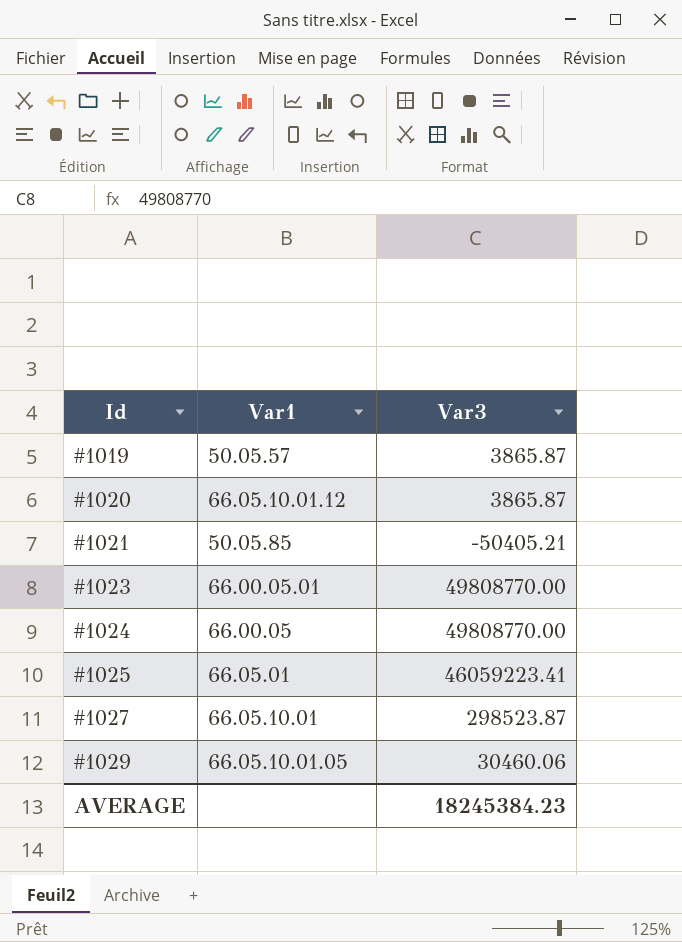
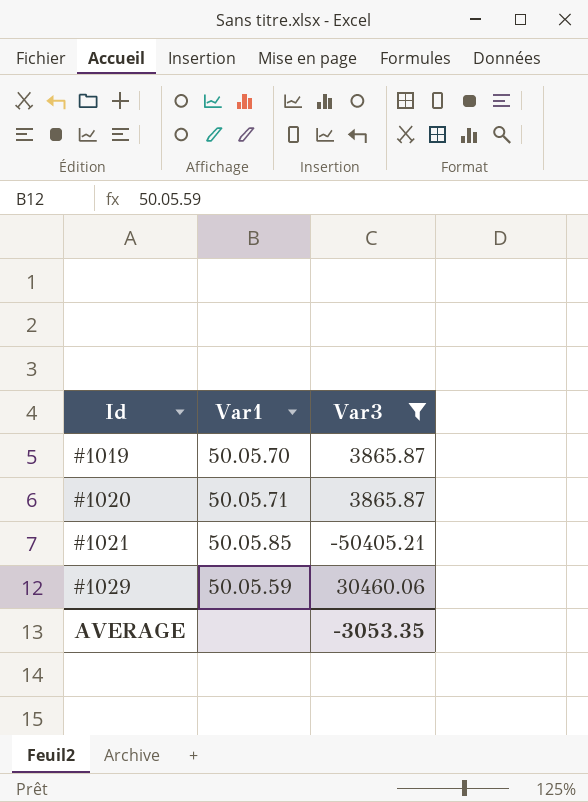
filter: none -> Var3 <= 30460.06
#1019 | Var1: 50.05.57 -> 50.05.70
#1020 | Var1: 66.05.10.01.12 -> 50.05.71
#1029 | Var1: 66.05.10.01.05 -> 50.05.59
AVERAGE | Var3: 18245384.23 -> -3053.35

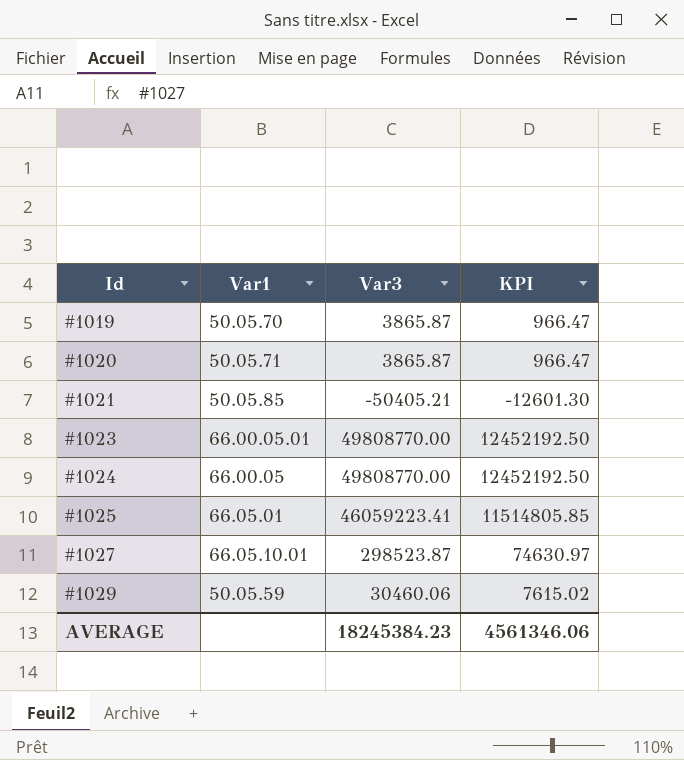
filter: Var3 <= 30460.06 -> none
column KPI | formula: none -> [Var3] * 0.25
AVERAGE | Var3: -3053.35 -> 18245384.23

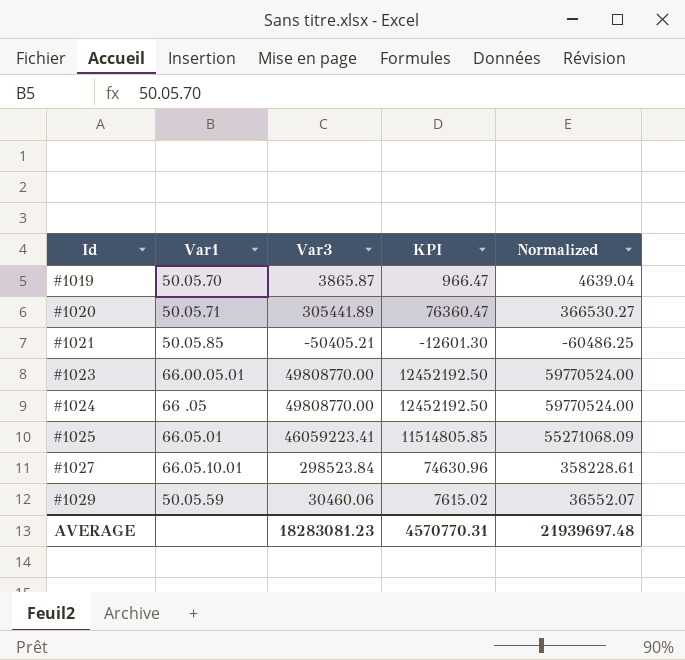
column Normalized | formula: none -> [Var3] * 1.2
#1020 | Var3: 3865.87 -> 305441.89
#1020 | KPI: 966.47 -> 76360.47
#1024 | Var1: 66.00.05 -> 66 .05
#1027 | Var3: 298523.87 -> 298523.84
#1027 | KPI: 74630.97 -> 74630.96
AVERAGE | Var3: 18245384.23 -> 18283081.23
AVERAGE | KPI: 4561346.06 -> 4570770.31

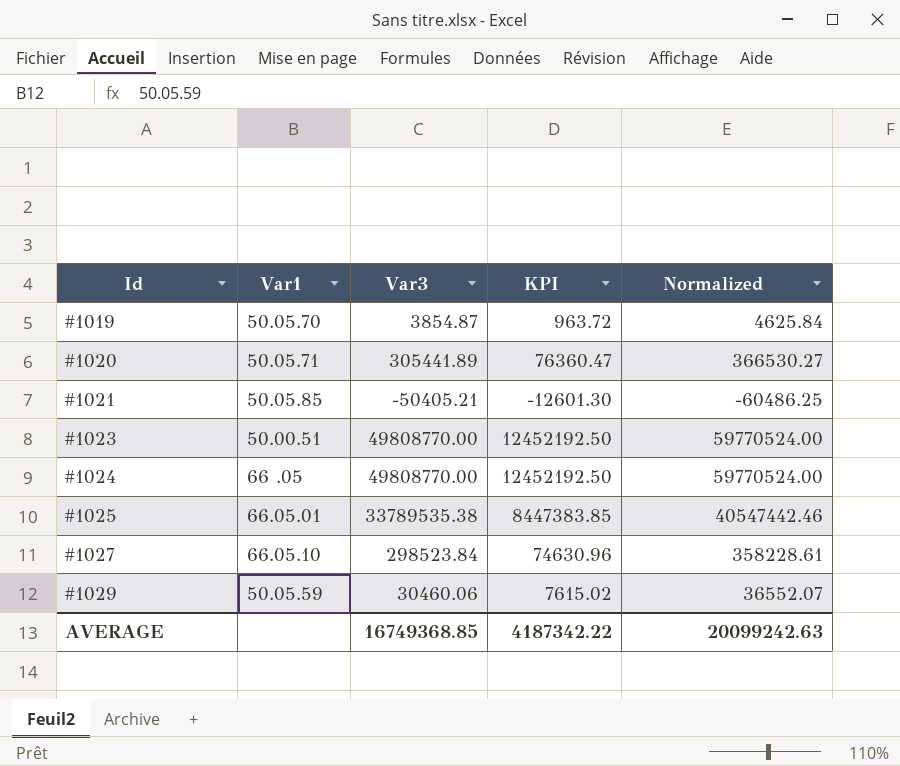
#1019 | Var3: 3865.87 -> 3854.87
#1019 | KPI: 966.47 -> 963.72
#1019 | Normalized: 4639.04 -> 4625.84
#1023 | Var1: 66.00.05.01 -> 50.00.51
#1025 | Var3: 46059223.41 -> 33789535.38
#1025 | KPI: 11514805.85 -> 8447383.85
#1025 | Normalized: 55271068.09 -> 40547442.46
#1027 | Var1: 66.05.10.01 -> 66.05.10
AVERAGE | Var3: 18283081.23 -> 16749368.85
AVERAGE | KPI: 4570770.31 -> 4187342.22
AVERAGE | Normalized: 21939697.48 -> 20099242.63

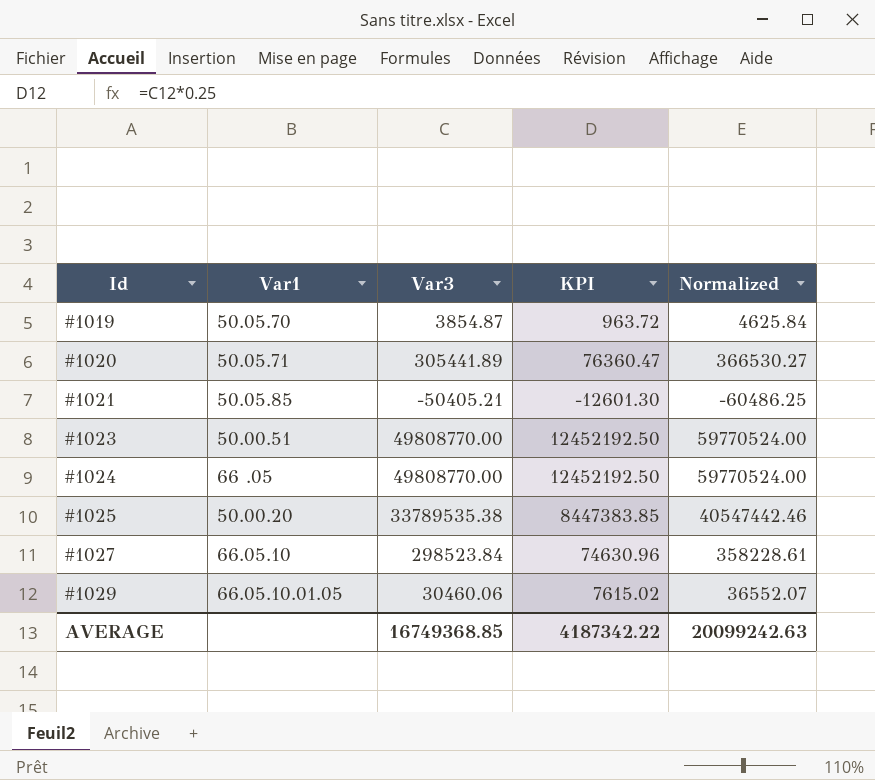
#1025 | Var1: 66.05.01 -> 50.00.20
#1029 | Var1: 50.05.59 -> 66.05.10.01.05

